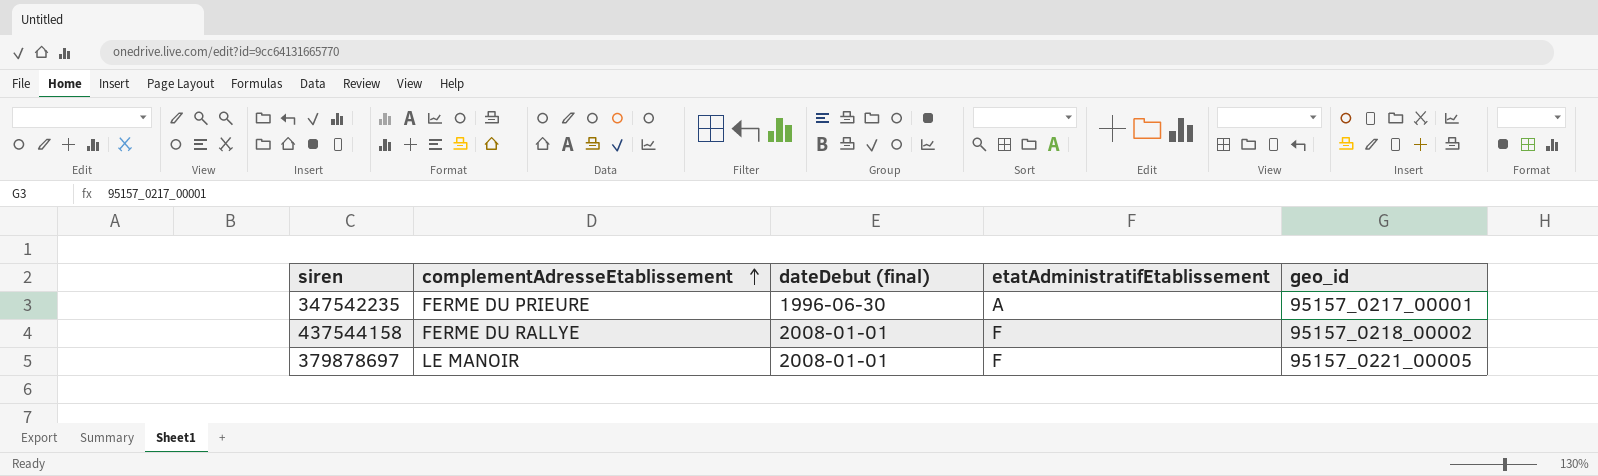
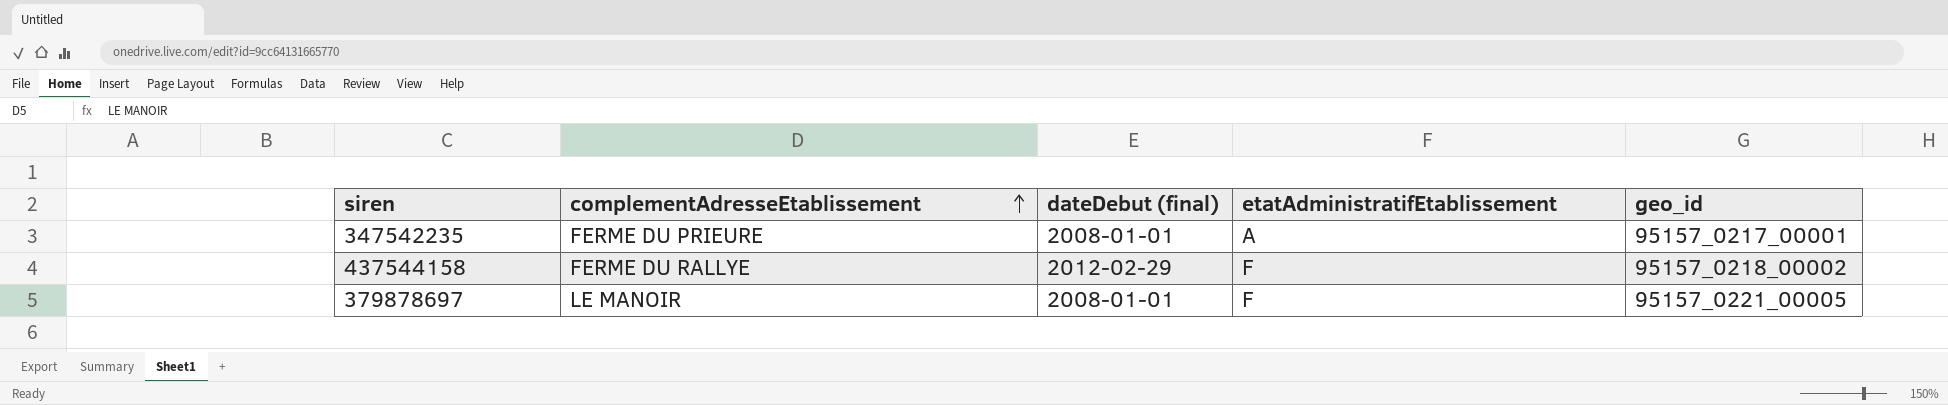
347542235 | dateDebut (final): 1996-06-30 -> 2008-01-01
437544158 | dateDebut (final): 2008-01-01 -> 2012-02-29

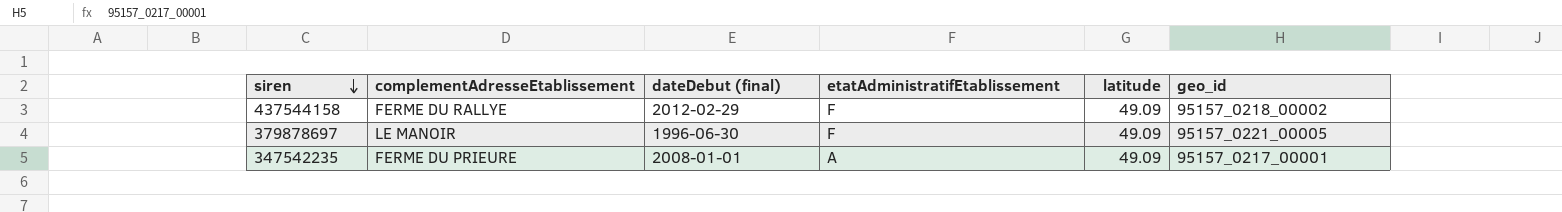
row order: complementAdresseEtablissement ascending -> siren descending
column latitude | position: none -> 5
379878697 | dateDebut (final): 2008-01-01 -> 1996-06-30

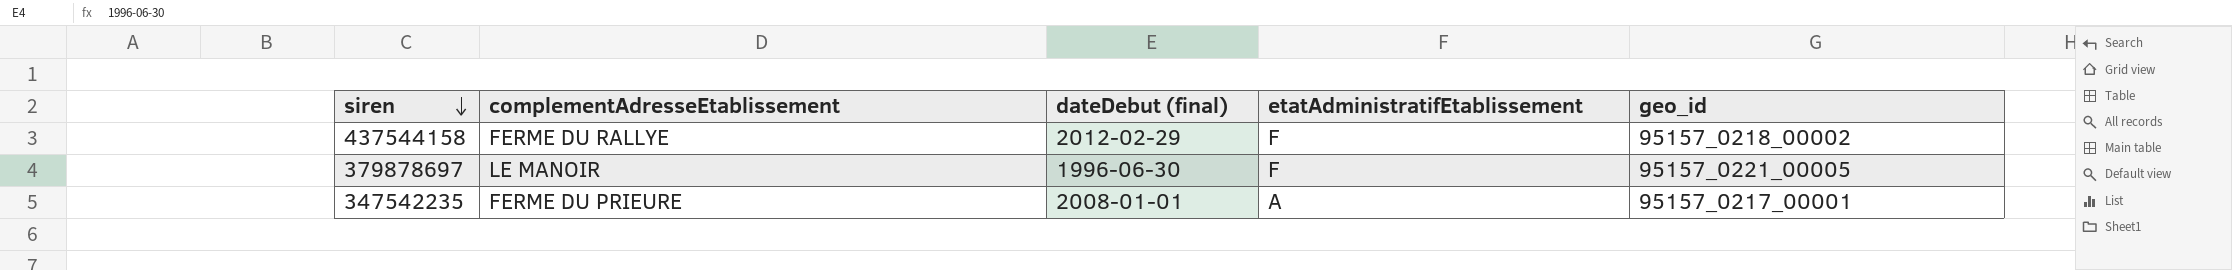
column latitude | position: 5 -> none

